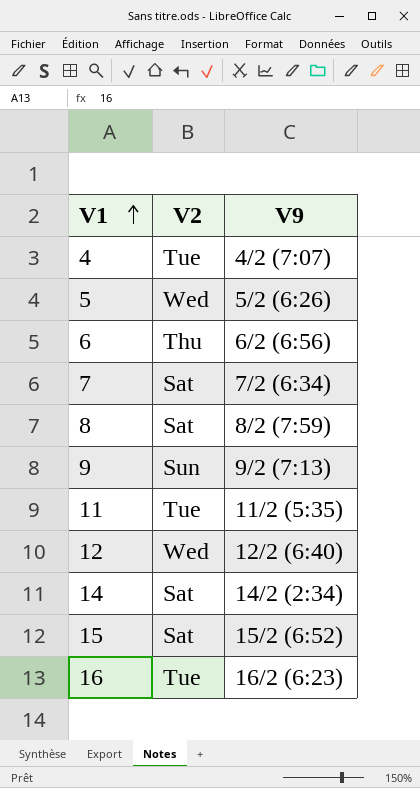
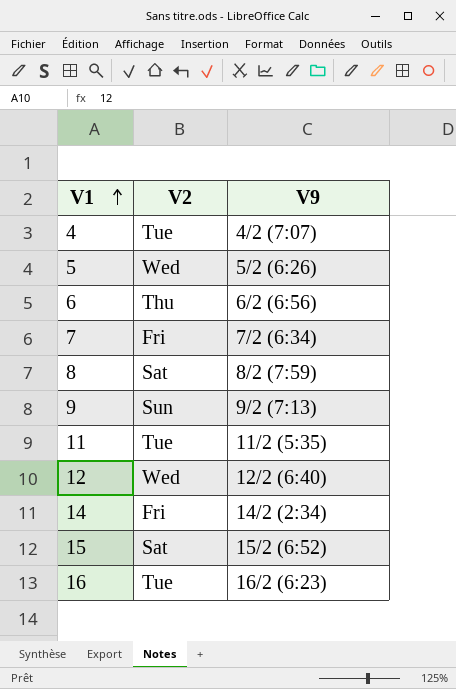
7 | V2: Sat -> Fri
14 | V2: Sat -> Fri

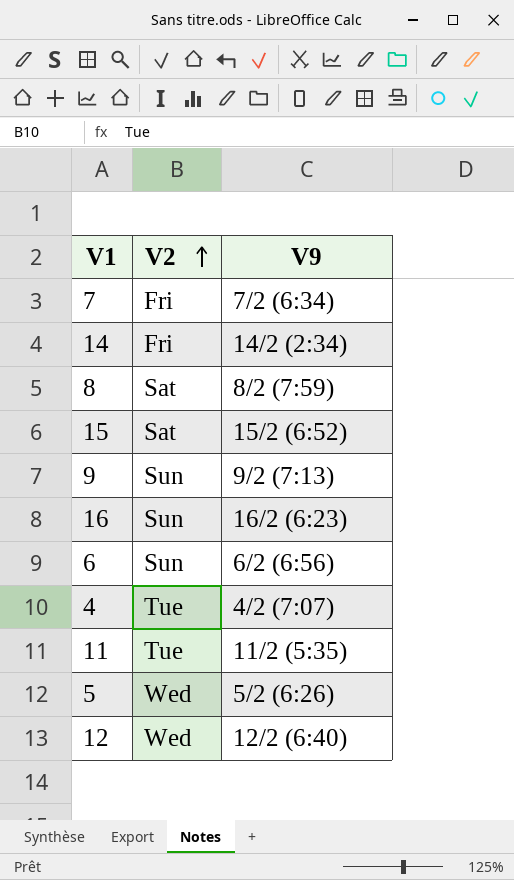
row order: V1 ascending -> V2 ascending
16 | V2: Tue -> Sun
6 | V2: Thu -> Sun

